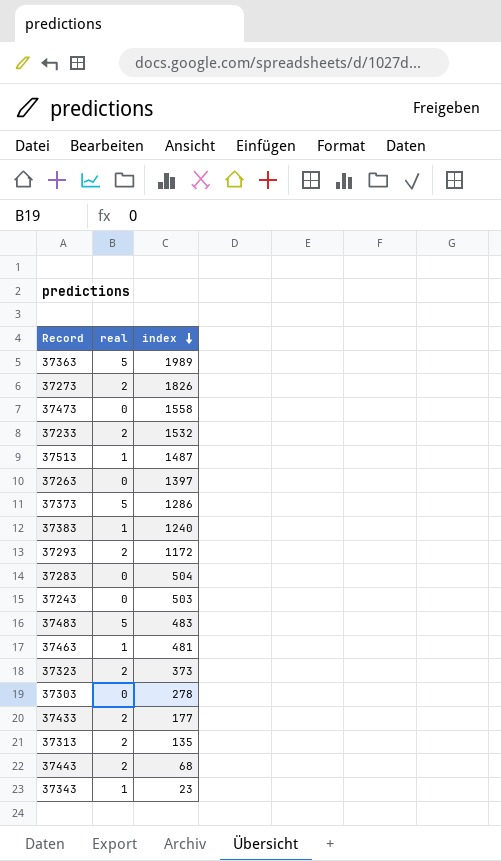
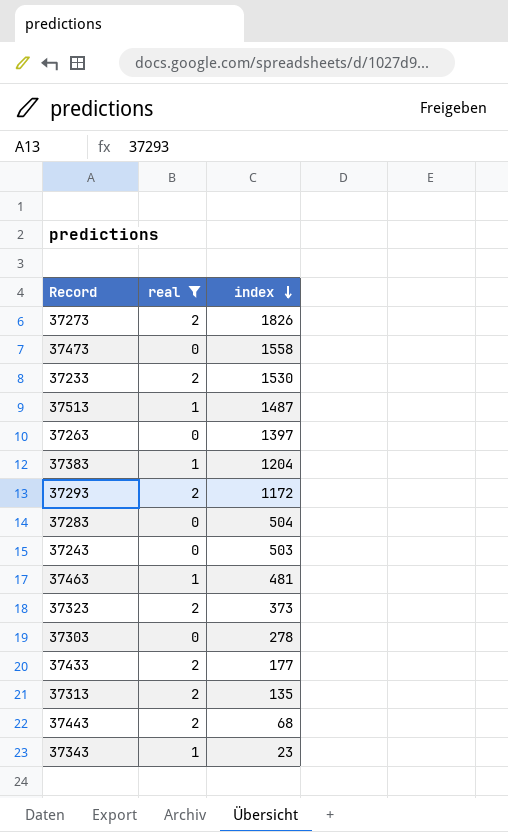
filter: none -> real != 5
37233 | index: 1532 -> 1530
37383 | index: 1240 -> 1204

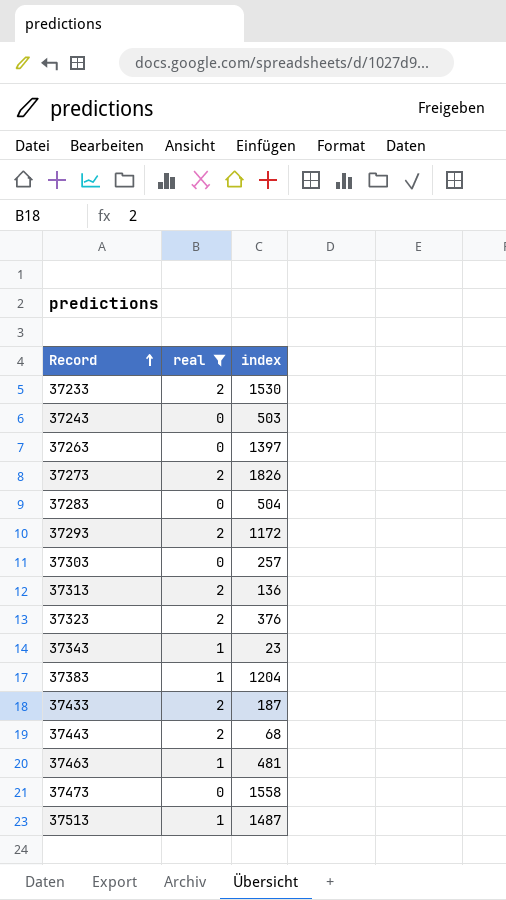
row order: index descending -> Record ascending
37303 | index: 278 -> 257
37313 | index: 135 -> 136
37323 | index: 373 -> 376
37433 | index: 177 -> 187

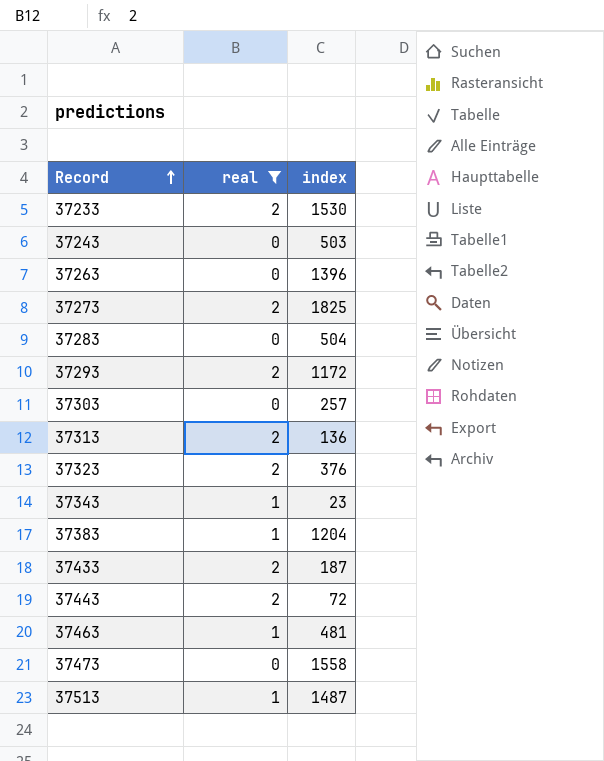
37263 | index: 1397 -> 1396
37273 | index: 1826 -> 1825
37443 | index: 68 -> 72

